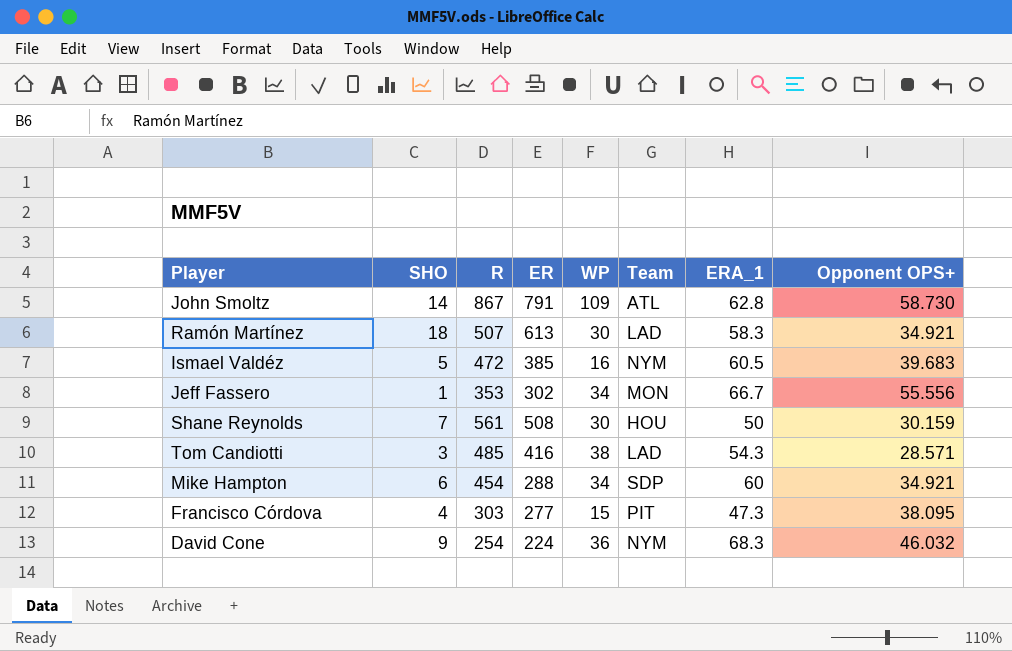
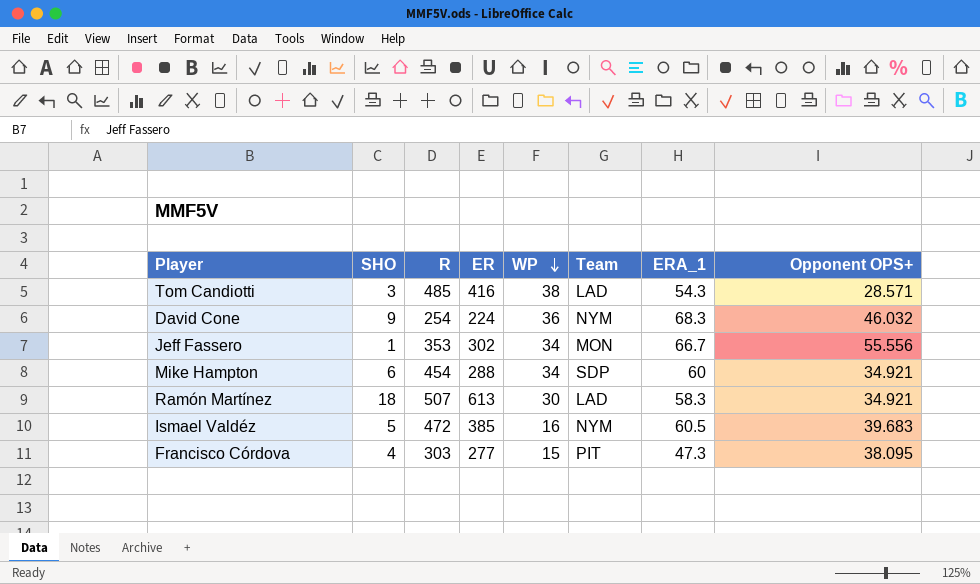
row order: none -> WP descending
row John Smoltz: 14 | 867 | 791 | 109 | ATL | 62.8 | 58.730 -> none
row Shane Reynolds: 7 | 561 | 508 | 30 | HOU | 50 | 30.159 -> none

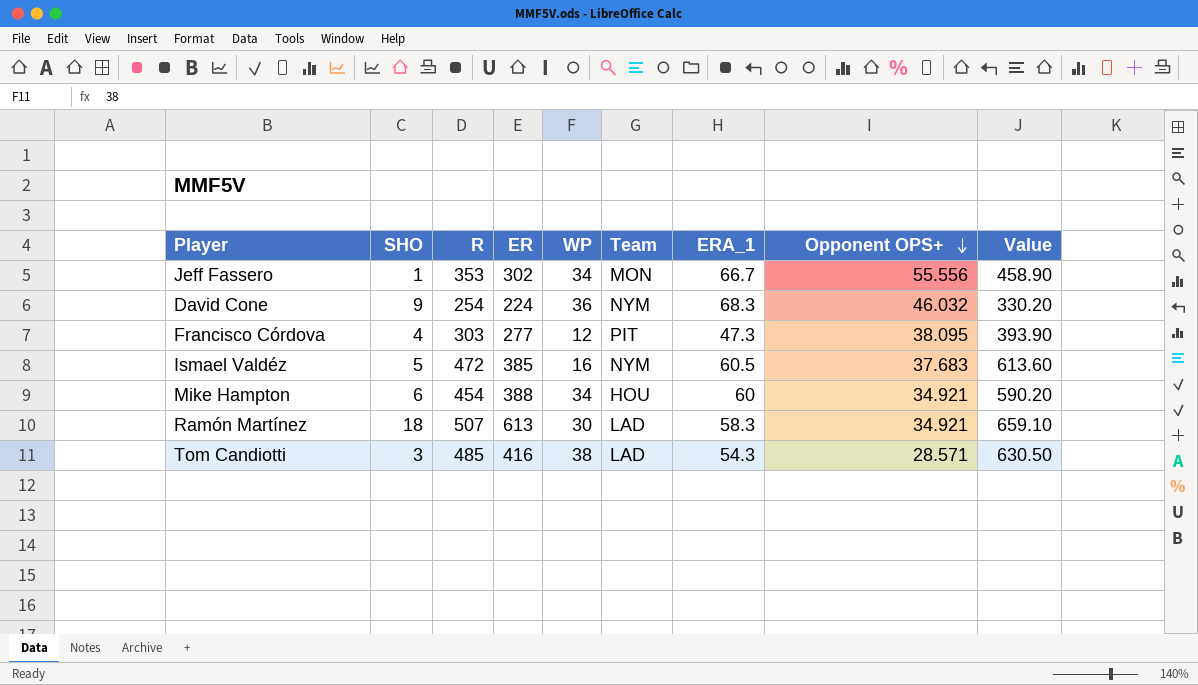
row order: WP descending -> Opponent OPS+ descending
column Value | formula: none -> [R] * 1.3
Francisco Córdova | WP: 15 -> 12
Ismael Valdéz | Opponent OPS+: 39.683 -> 37.683
Mike Hampton | ER: 288 -> 388
Mike Hampton | Team: SDP -> HOU

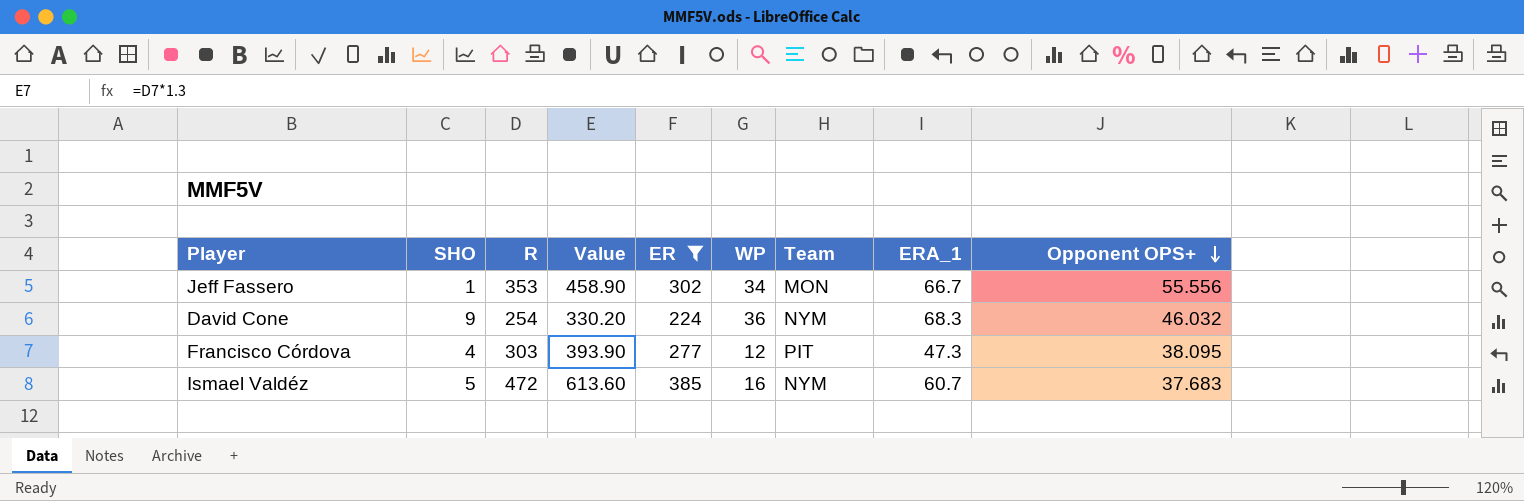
filter: none -> ER <= 385
column Value | position: 9 -> 4
Ismael Valdéz | ERA_1: 60.5 -> 60.7

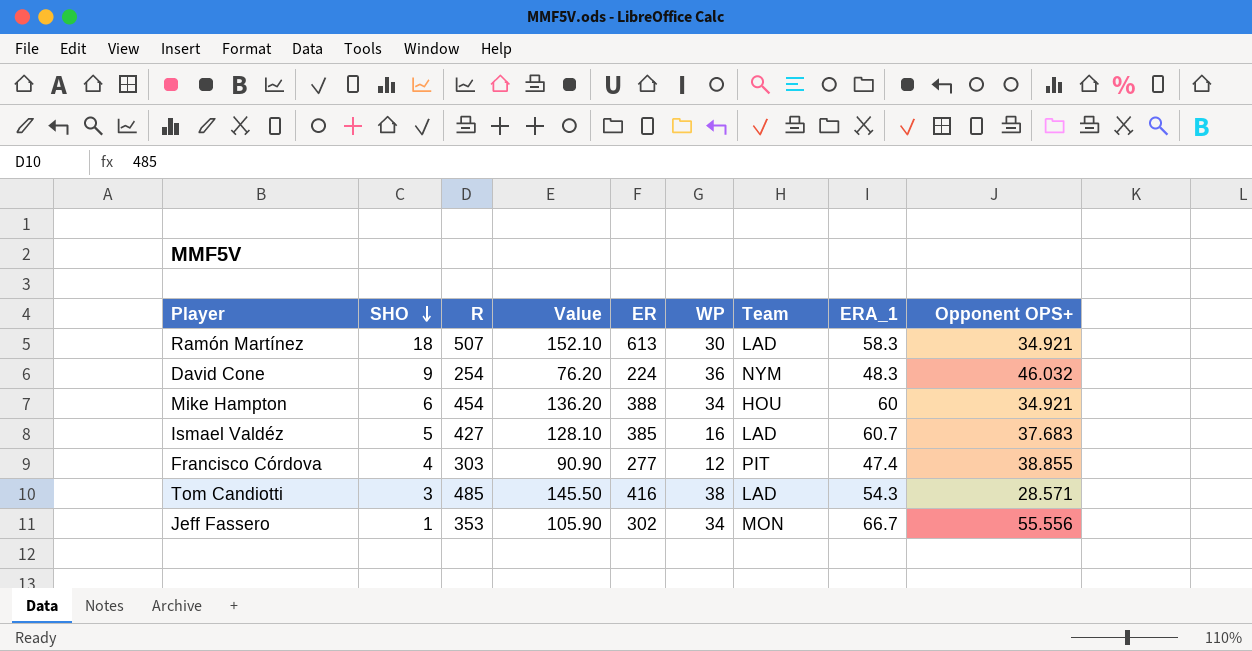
filter: ER <= 385 -> none
row order: Opponent OPS+ descending -> SHO descending
column Value | formula: [R] * 1.3 -> [R] * 0.3
David Cone | ERA_1: 68.3 -> 48.3
Ismael Valdéz | R: 472 -> 427
Ismael Valdéz | Team: NYM -> LAD
Francisco Córdova | ERA_1: 47.3 -> 47.4
Francisco Córdova | Opponent OPS+: 38.095 -> 38.855

